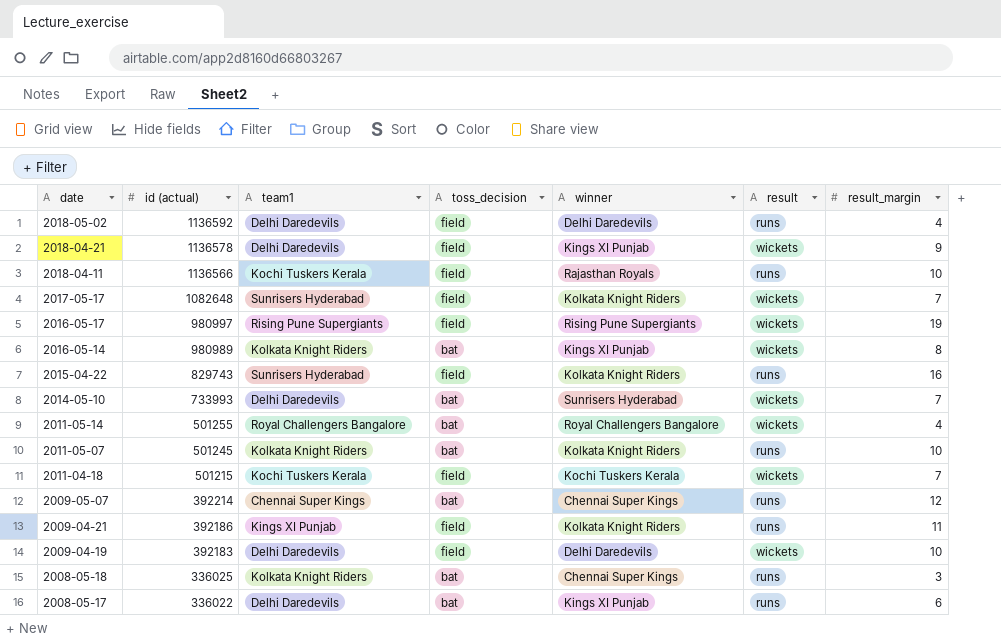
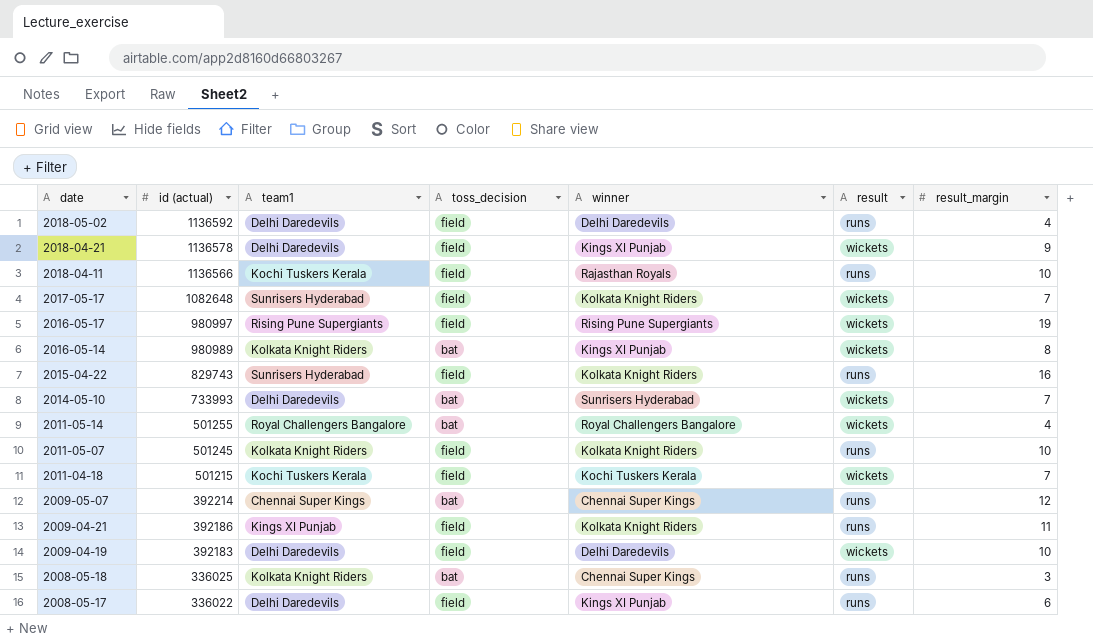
2011-05-07 | toss_decision: bat -> field
2008-05-17 | toss_decision: bat -> field

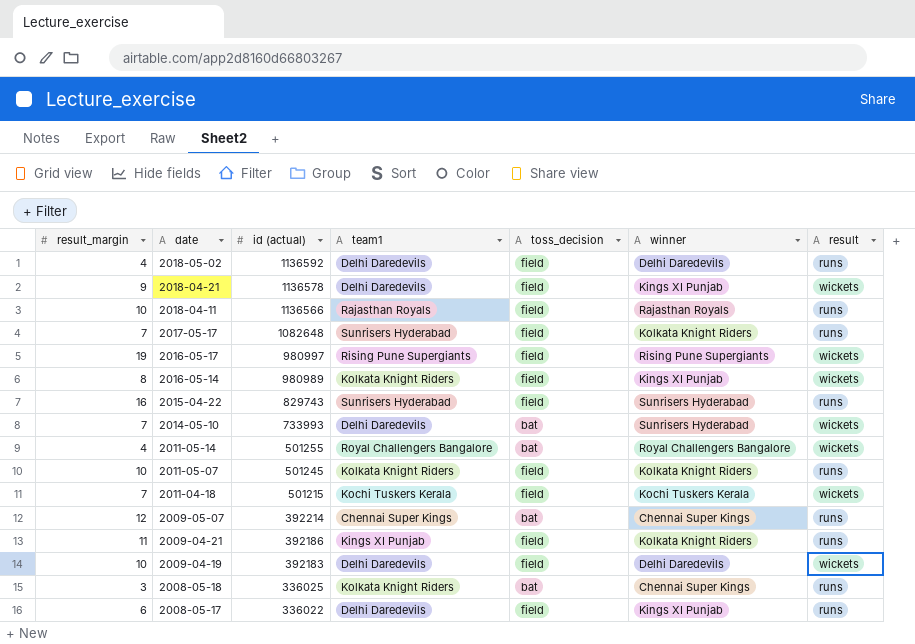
column result_margin | position: 7 -> 1
2018-04-11 | team1: Kochi Tuskers Kerala -> Rajasthan Royals
2017-05-17 | result: wickets -> runs
2016-05-14 | toss_decision: bat -> field
2015-04-22 | winner: Kolkata Knight Riders -> Sunrisers Hyderabad

